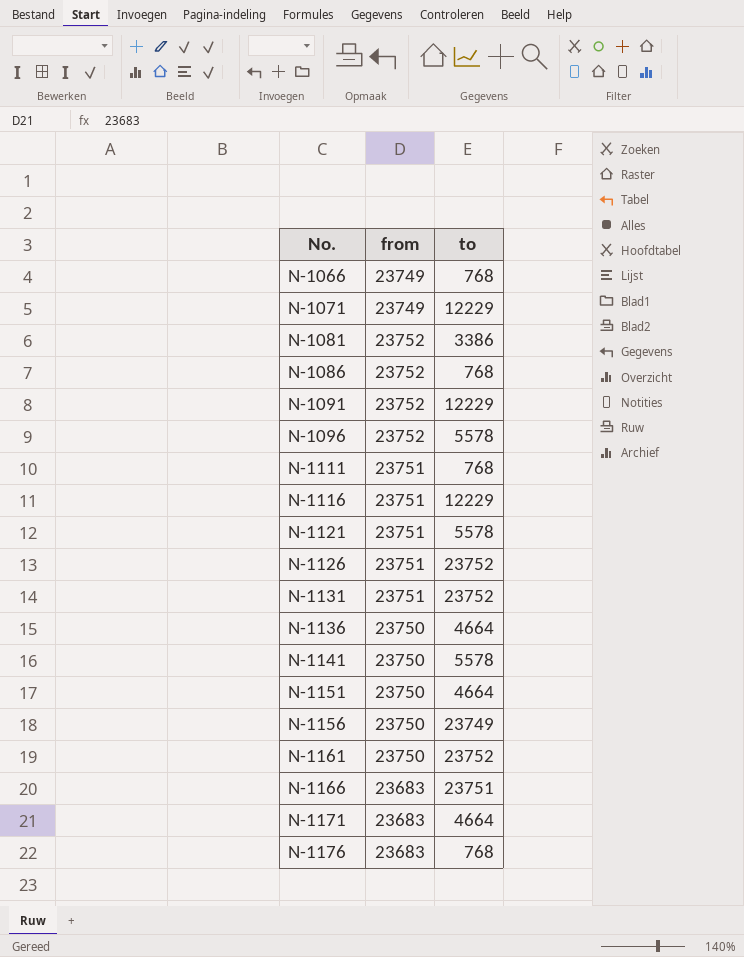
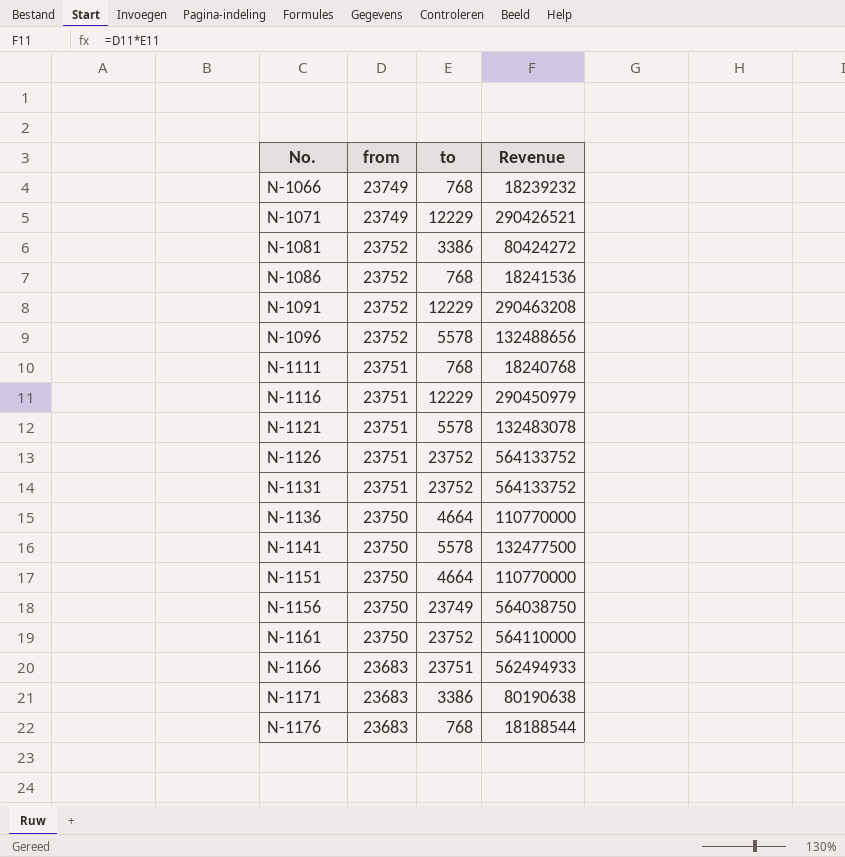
column Revenue | formula: none -> [from] * [to]
N-1171 | to: 4664 -> 3386

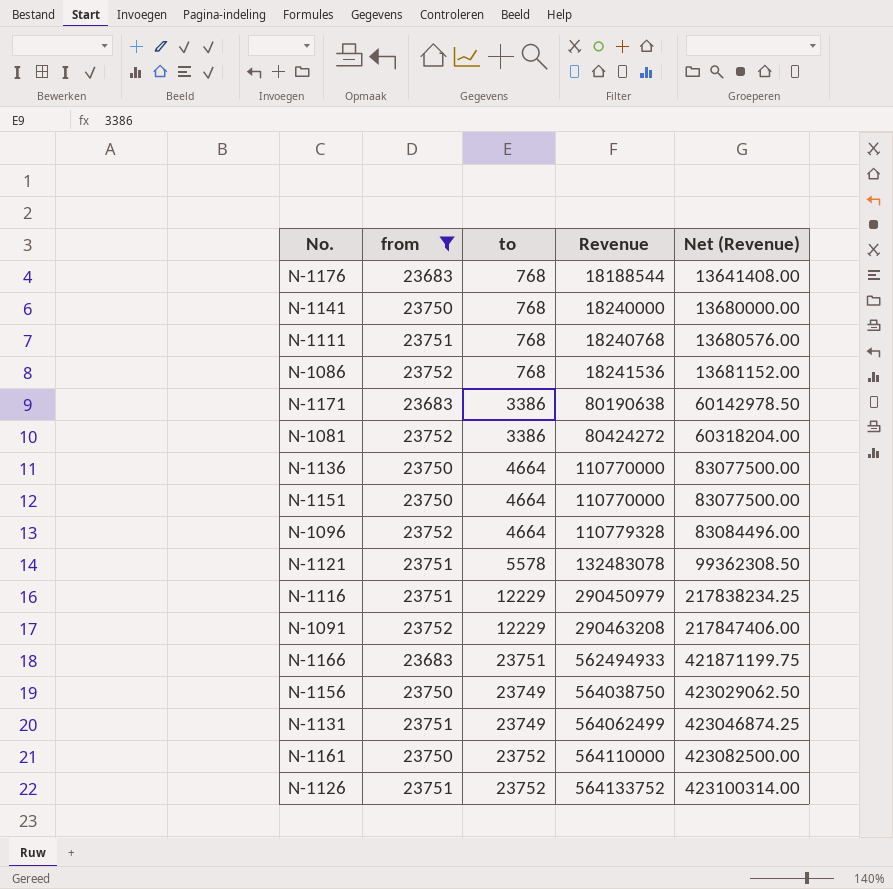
filter: none -> from != 23749
row order: No. ascending -> Revenue ascending
column Net (Revenue) | formula: none -> [Revenue] * 0.75
N-1141 | to: 5578 -> 768
N-1141 | Revenue: 132477500 -> 18240000
N-1096 | to: 5578 -> 4664
N-1096 | Revenue: 132488656 -> 110779328
N-1131 | to: 23752 -> 23749
N-1131 | Revenue: 564133752 -> 564062499

